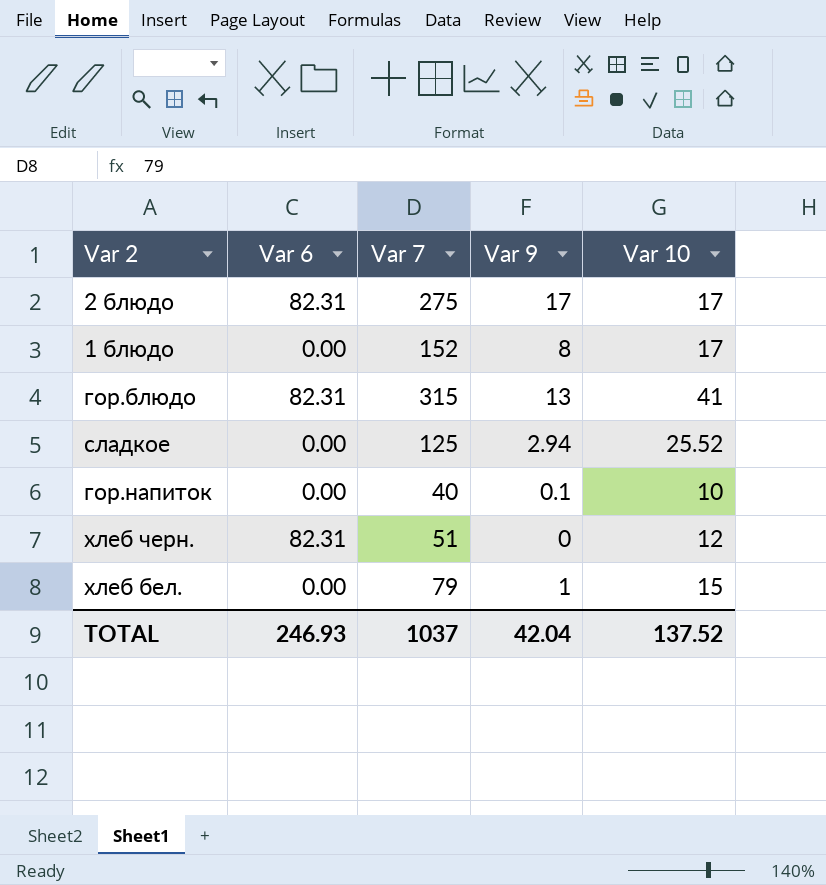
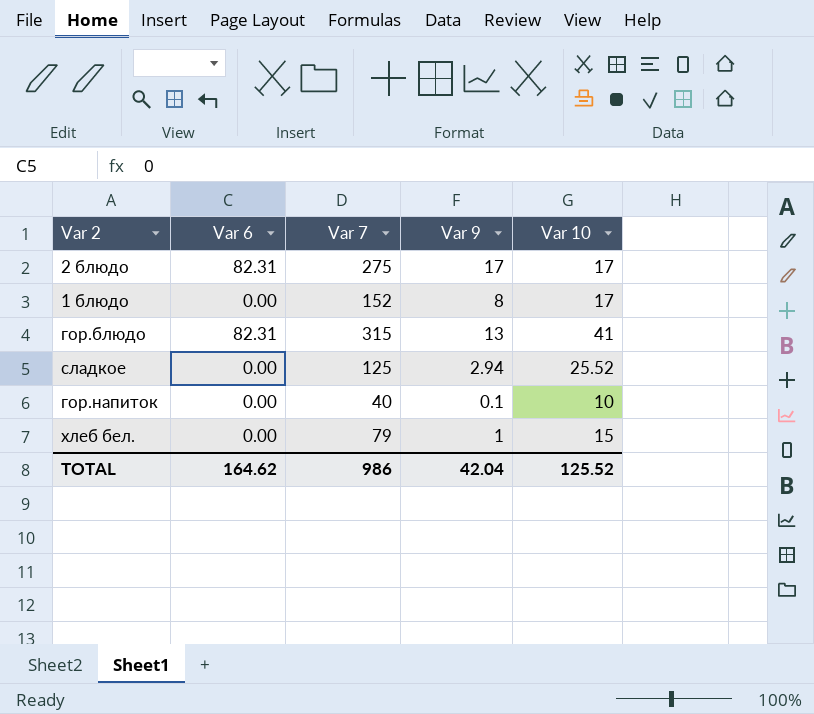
row хлеб черн.: 82.31 | 51 | 0 | 12 -> none
TOTAL | Var 6: 246.93 -> 164.62
TOTAL | Var 7: 1037 -> 986
TOTAL | Var 10: 137.52 -> 125.52

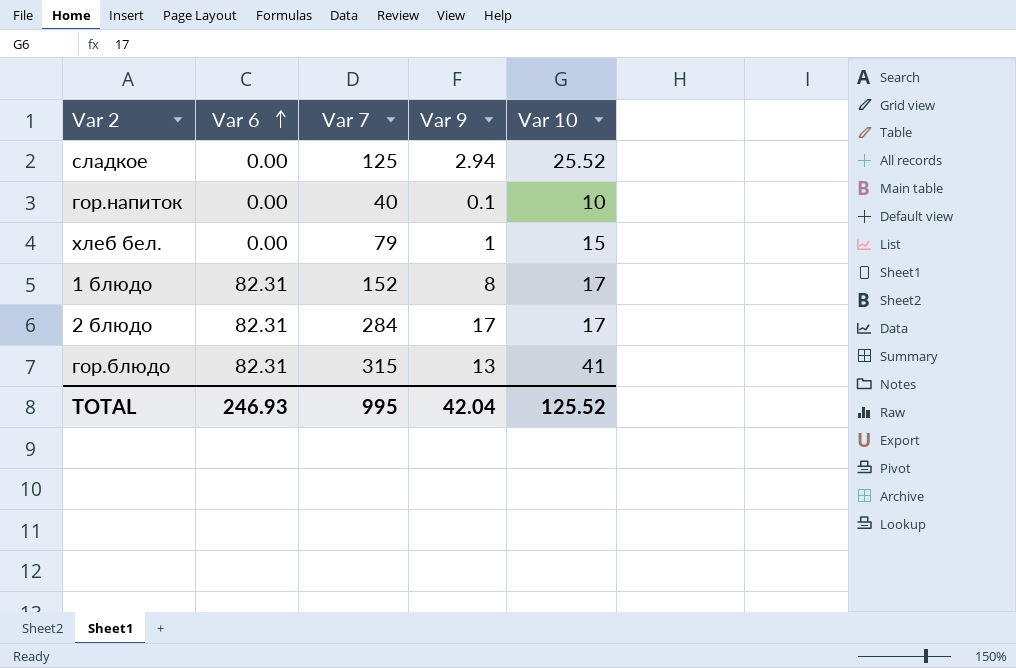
row order: none -> Var 6 ascending
1 блюдо | Var 6: 0.00 -> 82.31
2 блюдо | Var 7: 275 -> 284
TOTAL | Var 6: 164.62 -> 246.93
TOTAL | Var 7: 986 -> 995

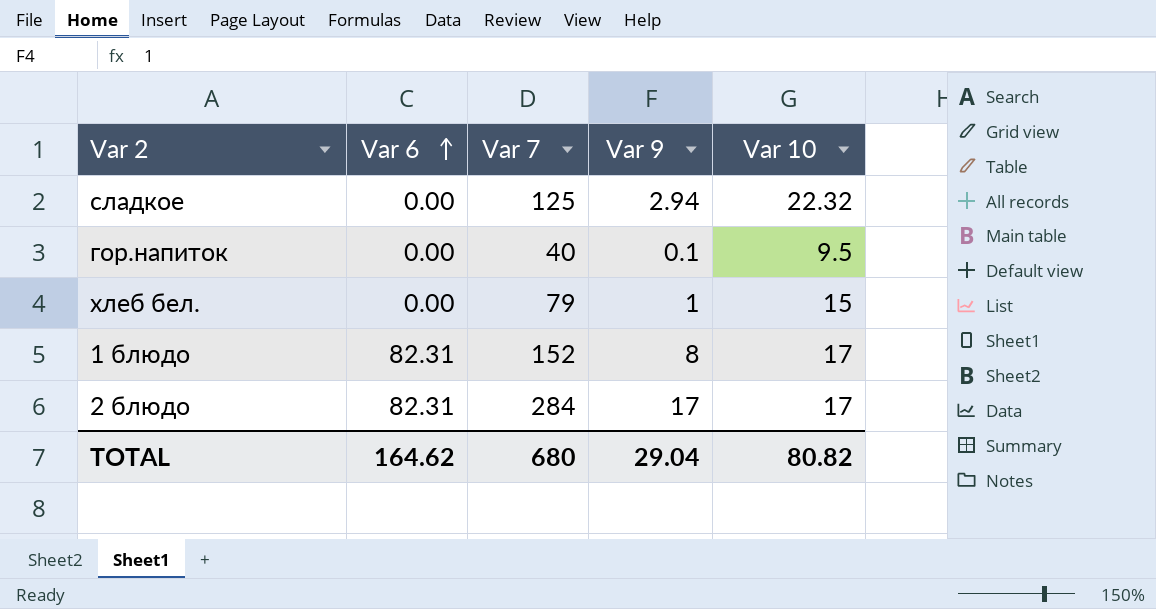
row гор.блюдо: 82.31 | 315 | 13 | 41 -> none
сладкое | Var 10: 25.52 -> 22.32
гор.напиток | Var 10: 10 -> 9.5
TOTAL | Var 6: 246.93 -> 164.62
TOTAL | Var 7: 995 -> 680
TOTAL | Var 9: 42.04 -> 29.04
TOTAL | Var 10: 125.52 -> 80.82

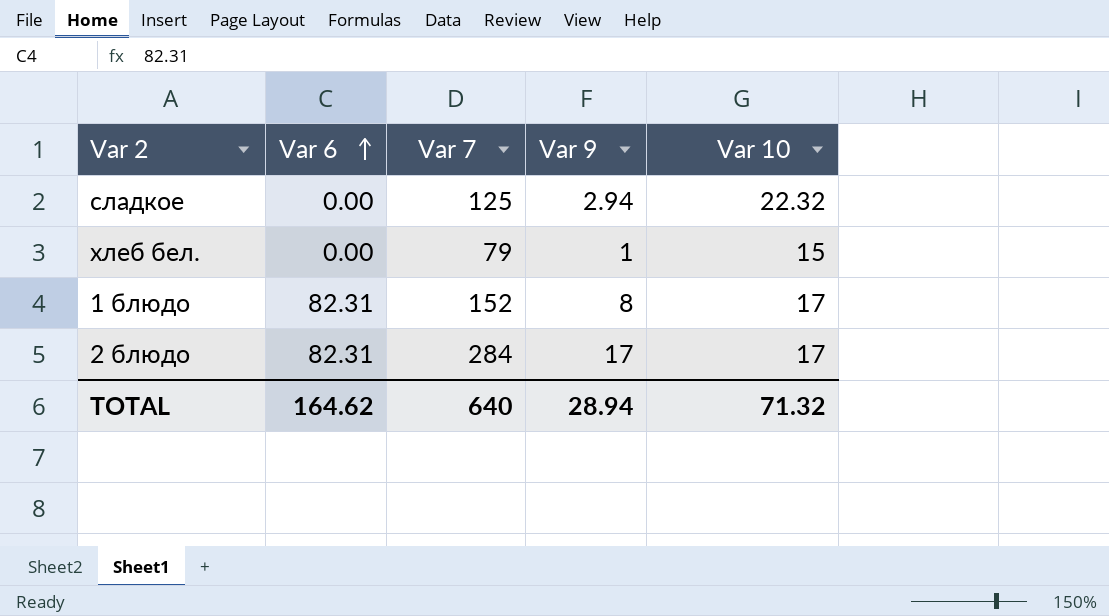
row гор.напиток: 0.00 | 40 | 0.1 | 9.5 -> none
TOTAL | Var 7: 680 -> 640
TOTAL | Var 9: 29.04 -> 28.94
TOTAL | Var 10: 80.82 -> 71.32

